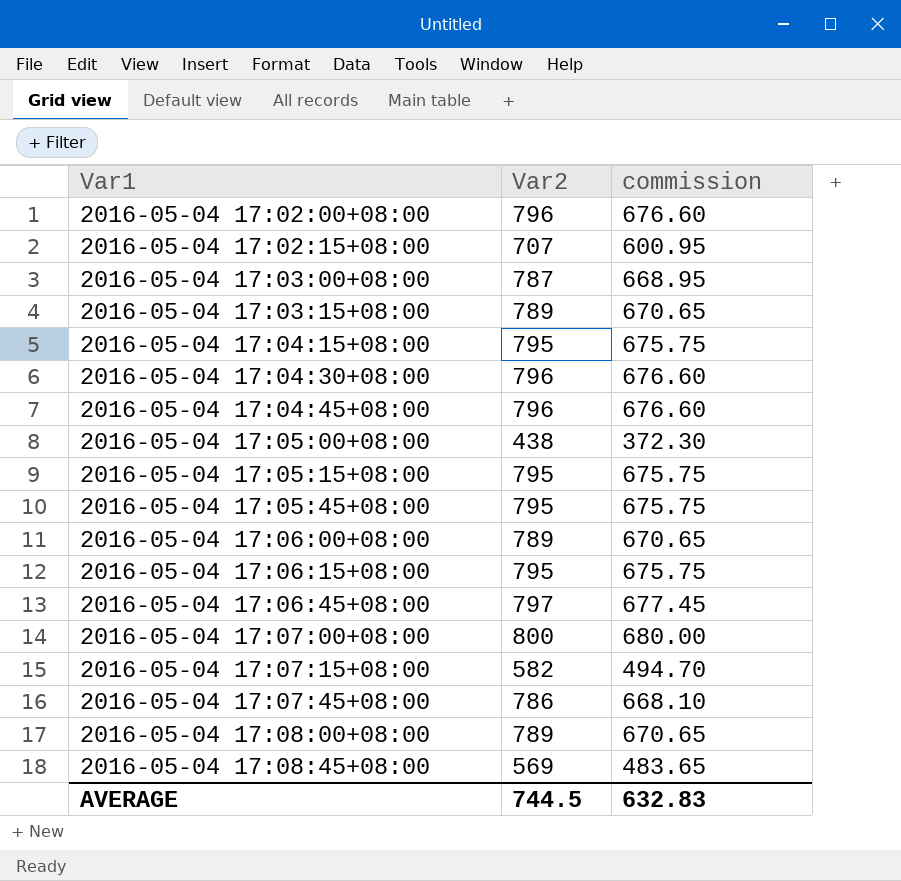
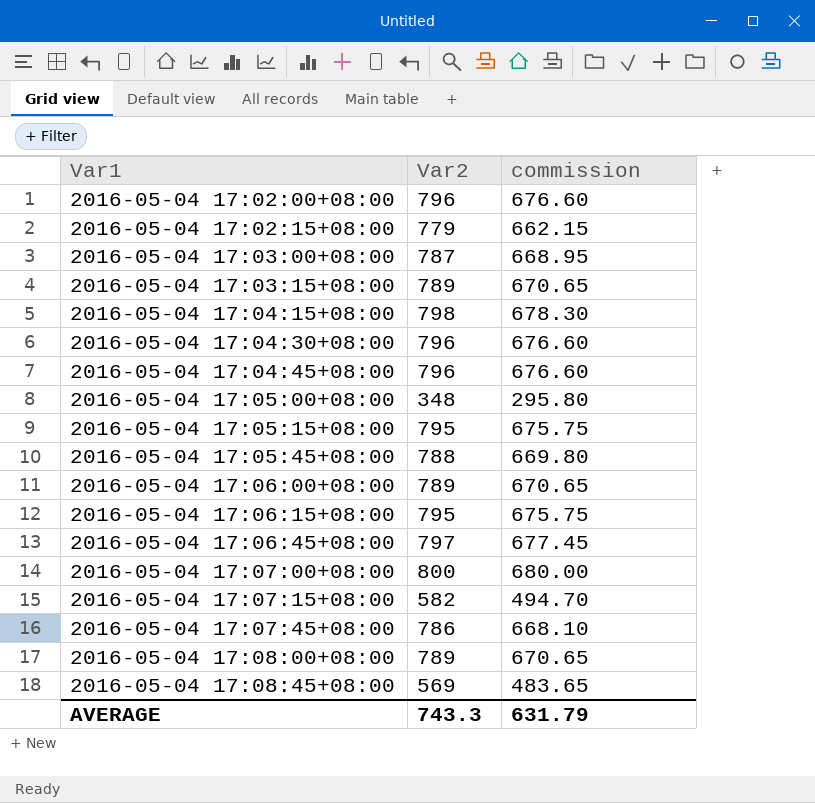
2016-05-04 17:02:15+08:00 | Var2: 707 -> 779
2016-05-04 17:02:15+08:00 | commission: 600.95 -> 662.15
2016-05-04 17:04:15+08:00 | Var2: 795 -> 798
2016-05-04 17:04:15+08:00 | commission: 675.75 -> 678.30
2016-05-04 17:05:00+08:00 | Var2: 438 -> 348
2016-05-04 17:05:00+08:00 | commission: 372.30 -> 295.80
2016-05-04 17:05:45+08:00 | Var2: 795 -> 788
2016-05-04 17:05:45+08:00 | commission: 675.75 -> 669.80
AVERAGE | Var2: 744.5 -> 743.3
AVERAGE | commission: 632.83 -> 631.79

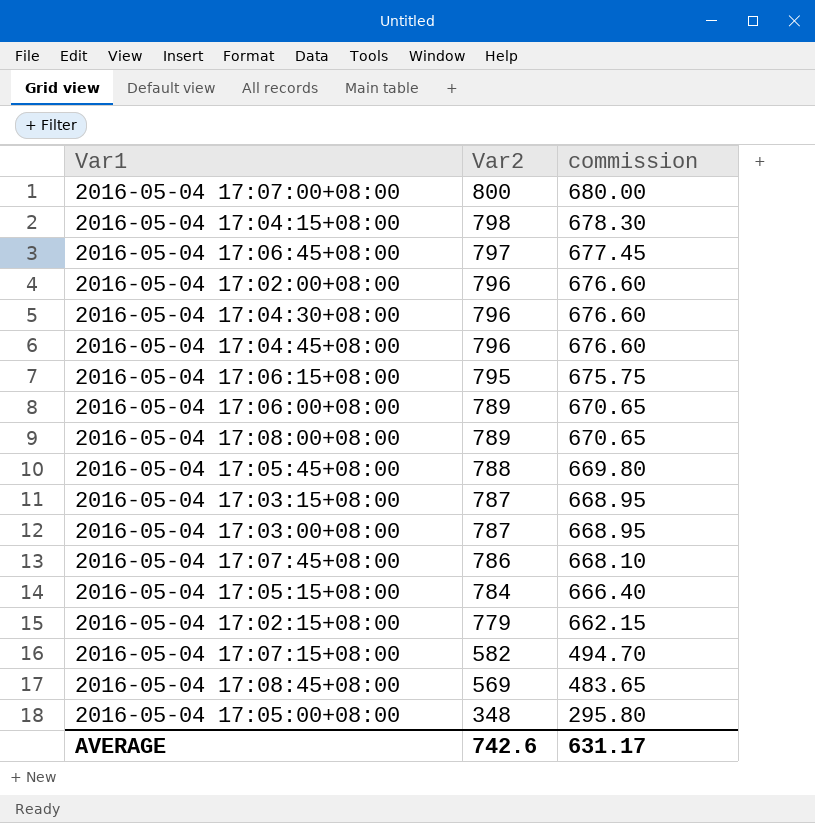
row order: Var1 ascending -> Var2 descending
2016-05-04 17:03:15+08:00 | Var2: 789 -> 787
2016-05-04 17:03:15+08:00 | commission: 670.65 -> 668.95
2016-05-04 17:05:15+08:00 | Var2: 795 -> 784
2016-05-04 17:05:15+08:00 | commission: 675.75 -> 666.40
AVERAGE | Var2: 743.3 -> 742.6
AVERAGE | commission: 631.79 -> 631.17

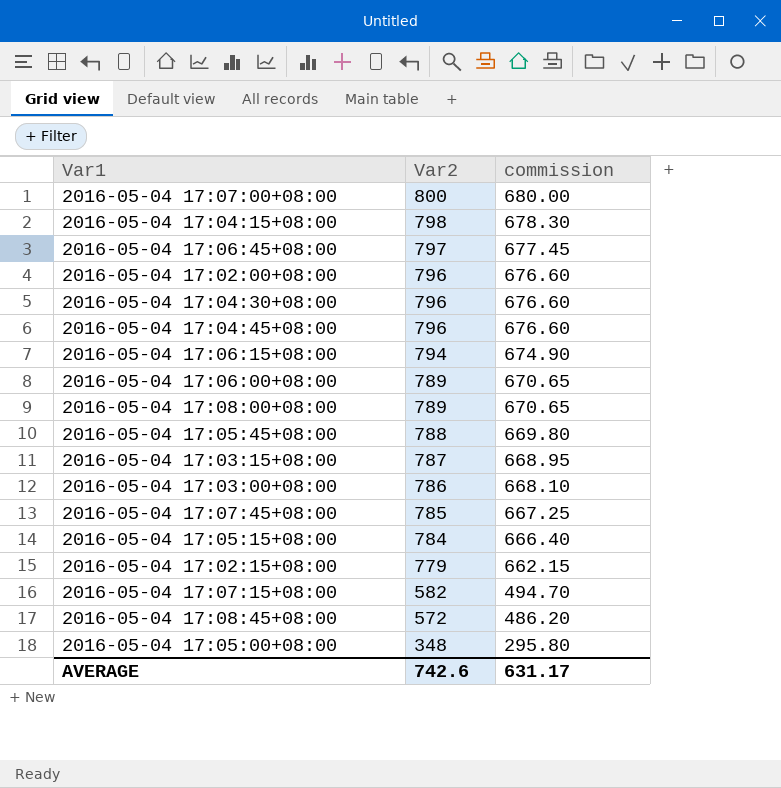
2016-05-04 17:06:15+08:00 | Var2: 795 -> 794
2016-05-04 17:06:15+08:00 | commission: 675.75 -> 674.90
2016-05-04 17:03:00+08:00 | Var2: 787 -> 786
2016-05-04 17:03:00+08:00 | commission: 668.95 -> 668.10
2016-05-04 17:07:45+08:00 | Var2: 786 -> 785
2016-05-04 17:07:45+08:00 | commission: 668.10 -> 667.25
2016-05-04 17:08:45+08:00 | Var2: 569 -> 572
2016-05-04 17:08:45+08:00 | commission: 483.65 -> 486.20

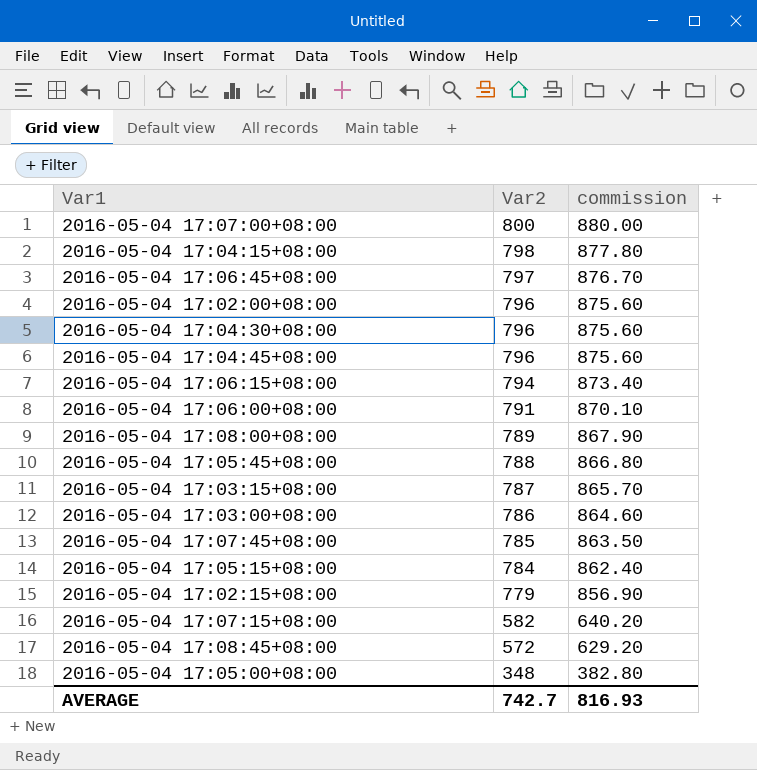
column commission | formula: [Var2] * 0.85 -> [Var2] * 1.1
2016-05-04 17:06:00+08:00 | Var2: 789 -> 791
AVERAGE | Var2: 742.6 -> 742.7
AVERAGE | commission: 631.17 -> 816.93

